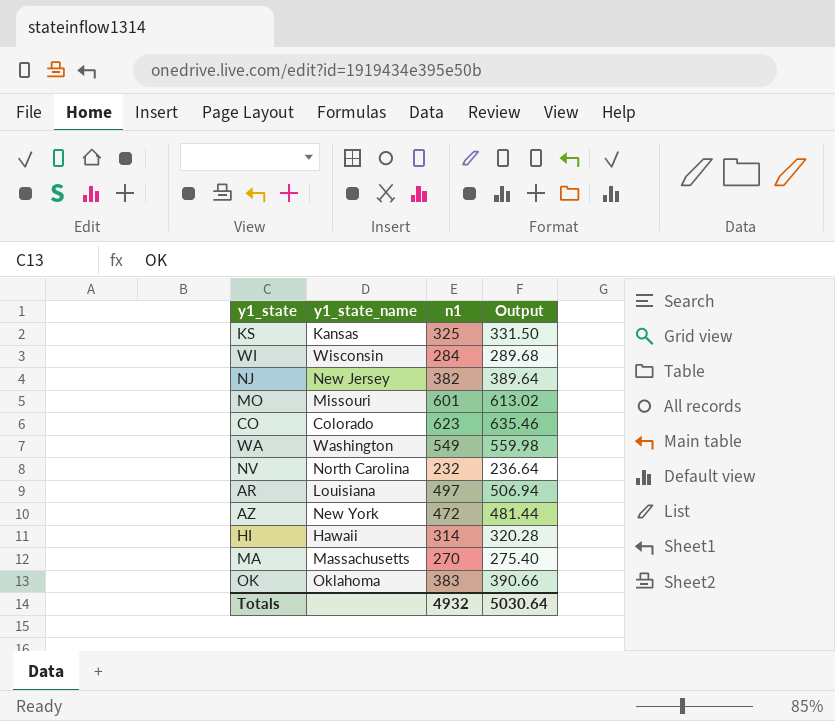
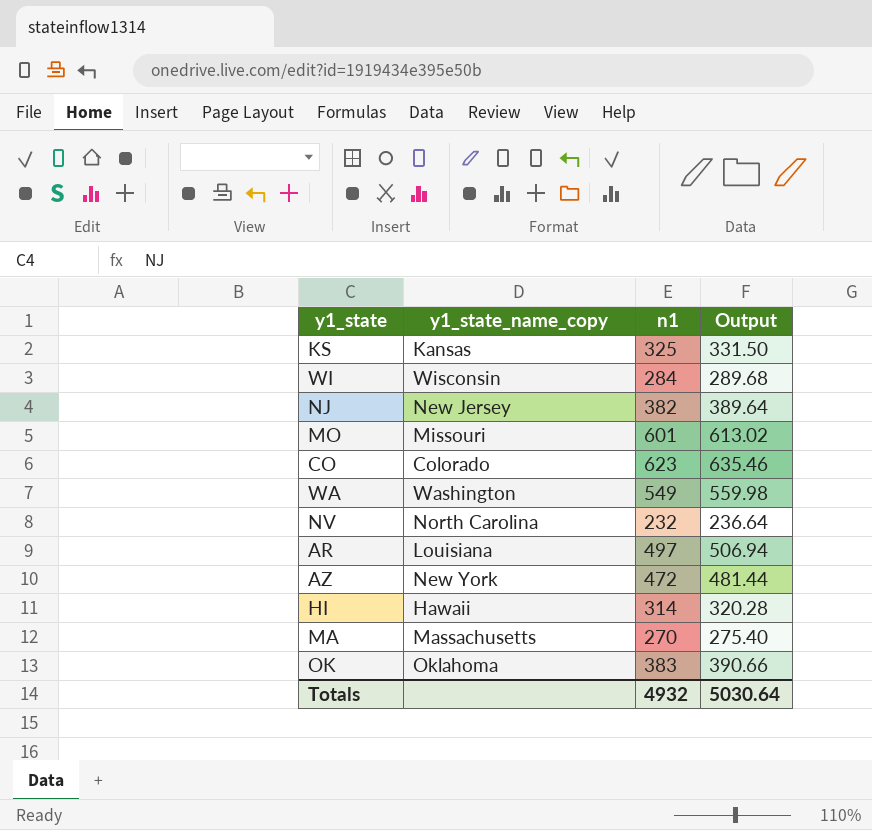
column name: y1_state_name -> y1_state_name_copy

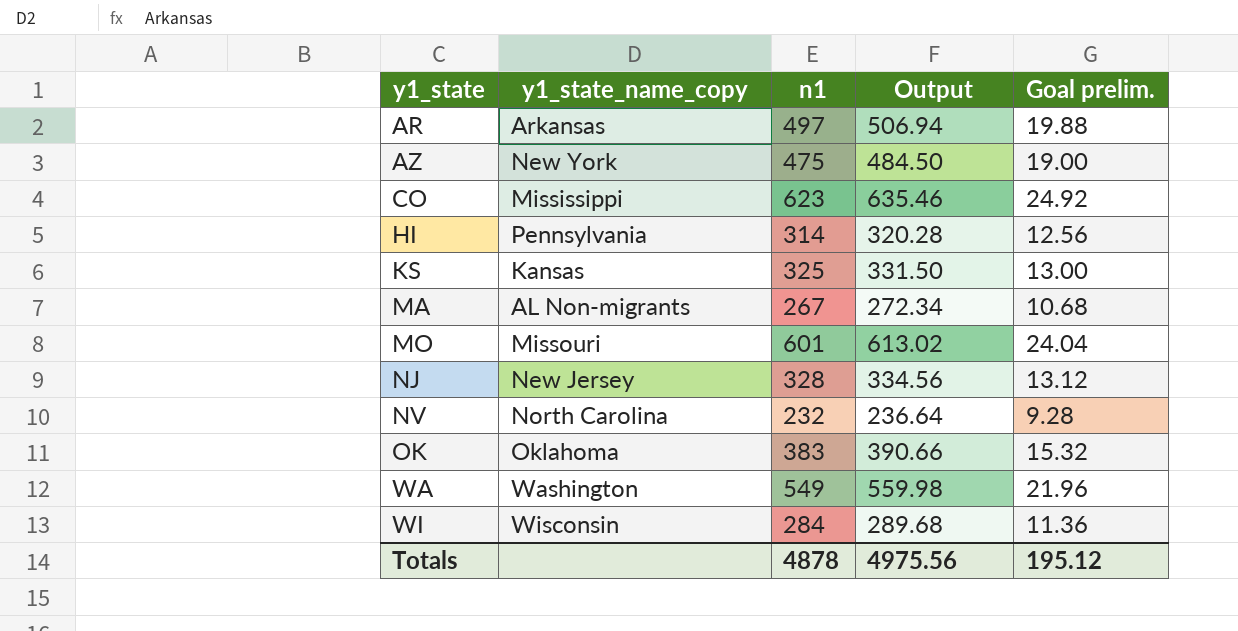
row order: none -> y1_state ascending
column Goal prelim. | formula: none -> [n1] * 0.04
AR | y1_state_name_copy: Louisiana -> Arkansas
AZ | n1: 472 -> 475
AZ | Output: 481.44 -> 484.50
CO | y1_state_name_copy: Colorado -> Mississippi
HI | y1_state_name_copy: Hawaii -> Pennsylvania
MA | y1_state_name_copy: Massachusetts -> AL Non-migrants
MA | n1: 270 -> 267
MA | Output: 275.40 -> 272.34
NJ | n1: 382 -> 328
NJ | Output: 389.64 -> 334.56
Totals | n1: 4932 -> 4878
Totals | Output: 5030.64 -> 4975.56

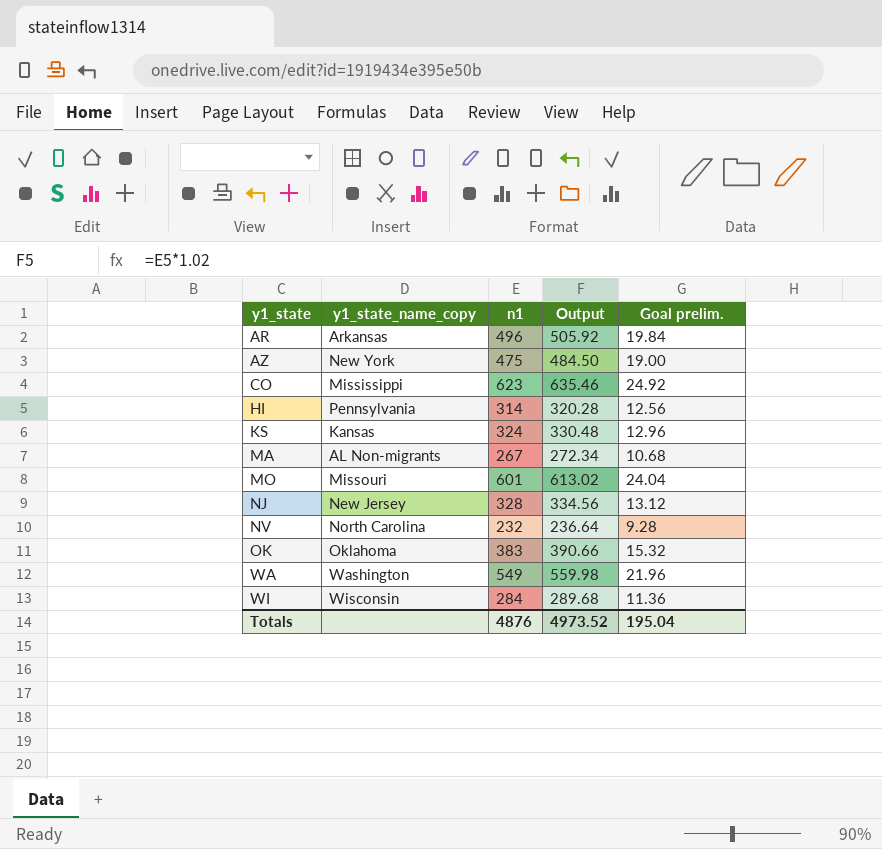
AR | n1: 497 -> 496
AR | Output: 506.94 -> 505.92
AR | Goal prelim.: 19.88 -> 19.84
KS | n1: 325 -> 324
KS | Output: 331.50 -> 330.48
KS | Goal prelim.: 13.00 -> 12.96
Totals | n1: 4878 -> 4876
Totals | Output: 4975.56 -> 4973.52
Totals | Goal prelim.: 195.12 -> 195.04

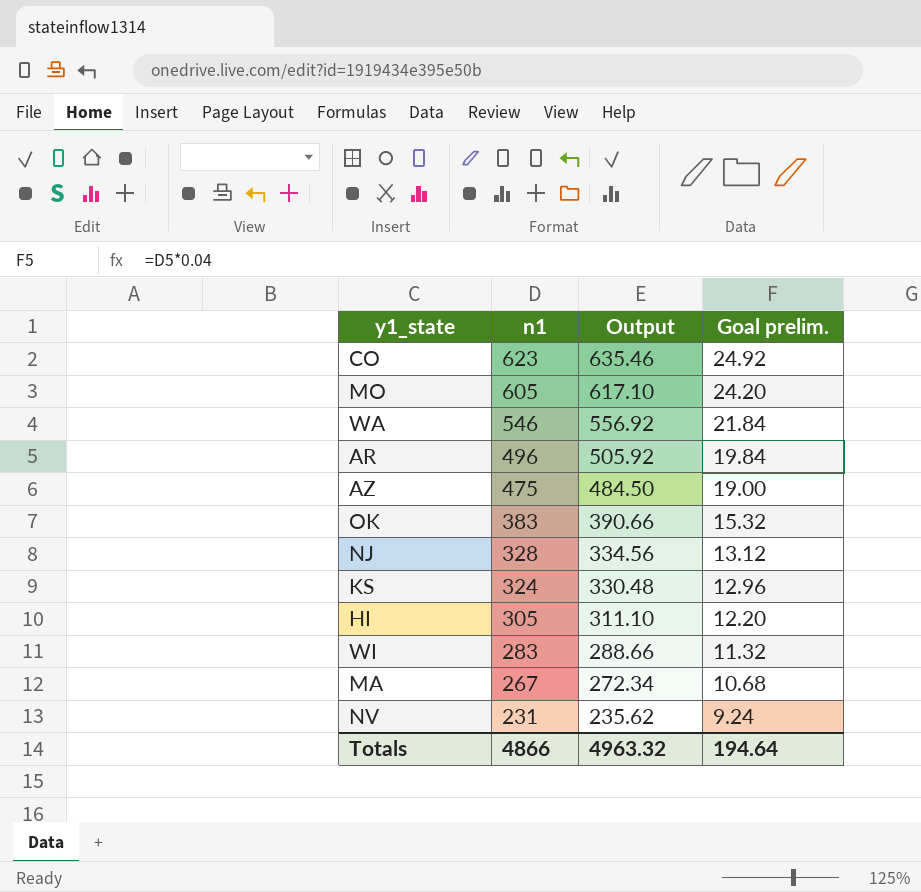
row order: y1_state ascending -> n1 descending
column y1_state_name_copy | position: 2 -> none
MO | n1: 601 -> 605
MO | Output: 613.02 -> 617.10
MO | Goal prelim.: 24.04 -> 24.20
WA | n1: 549 -> 546
WA | Output: 559.98 -> 556.92
WA | Goal prelim.: 21.96 -> 21.84
HI | n1: 314 -> 305
HI | Output: 320.28 -> 311.10
HI | Goal prelim.: 12.56 -> 12.20
WI | n1: 284 -> 283
WI | Output: 289.68 -> 288.66
WI | Goal prelim.: 11.36 -> 11.32
NV | n1: 232 -> 231
NV | Output: 236.64 -> 235.62
NV | Goal prelim.: 9.28 -> 9.24
Totals | n1: 4876 -> 4866
Totals | Output: 4973.52 -> 4963.32
Totals | Goal prelim.: 195.04 -> 194.64

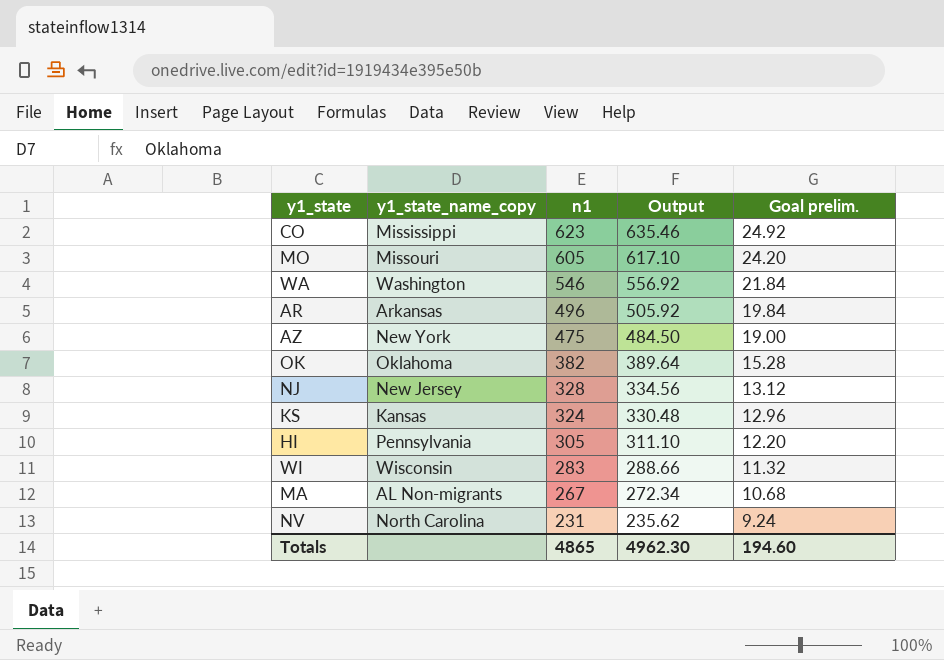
column y1_state_name_copy | position: none -> 2
OK | n1: 383 -> 382
OK | Output: 390.66 -> 389.64
OK | Goal prelim.: 15.32 -> 15.28
Totals | n1: 4866 -> 4865
Totals | Output: 4963.32 -> 4962.30
Totals | Goal prelim.: 194.64 -> 194.60

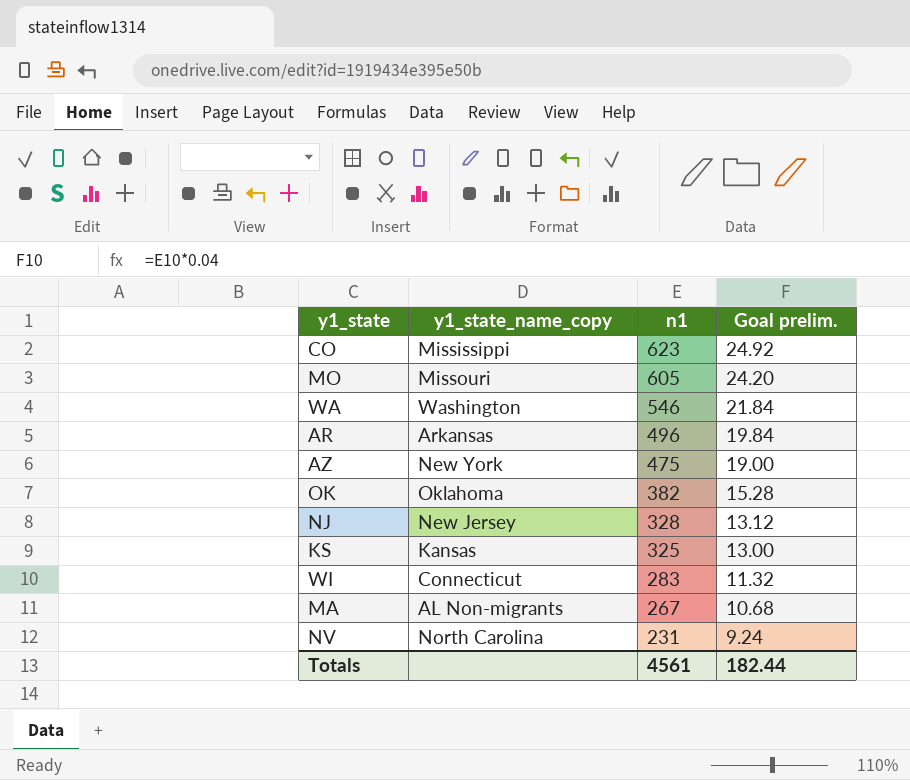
column Output | formula: [n1] * 1.02 -> none
row HI: Pennsylvania | 305 | 311.10 | 12.20 -> none
KS | n1: 324 -> 325
KS | Goal prelim.: 12.96 -> 13.00
WI | y1_state_name_copy: Wisconsin -> Connecticut
Totals | n1: 4865 -> 4561
Totals | Goal prelim.: 194.60 -> 182.44

